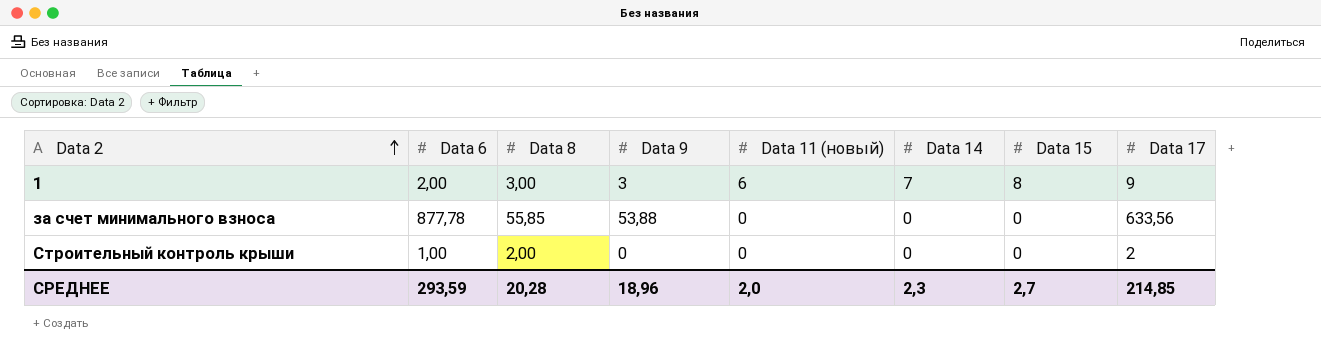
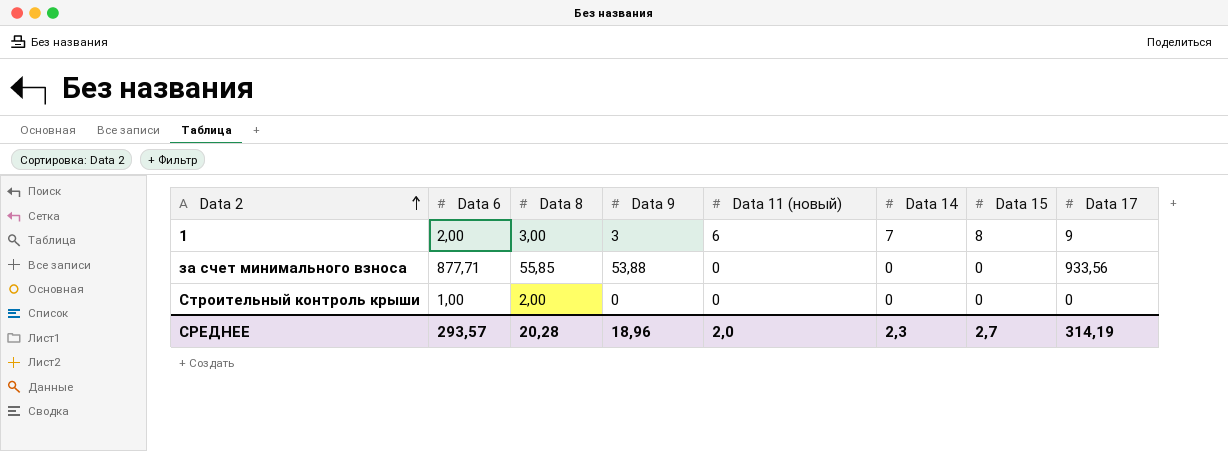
за счет минимального взноса | Data 6: 877,78 -> 877,71
за счет минимального взноса | Data 17: 633,56 -> 933,56
Строительный контроль крыши | Data 17: 2 -> 0
СРЕДНЕЕ | Data 6: 293,59 -> 293,57
СРЕДНЕЕ | Data 17: 214,85 -> 314,19

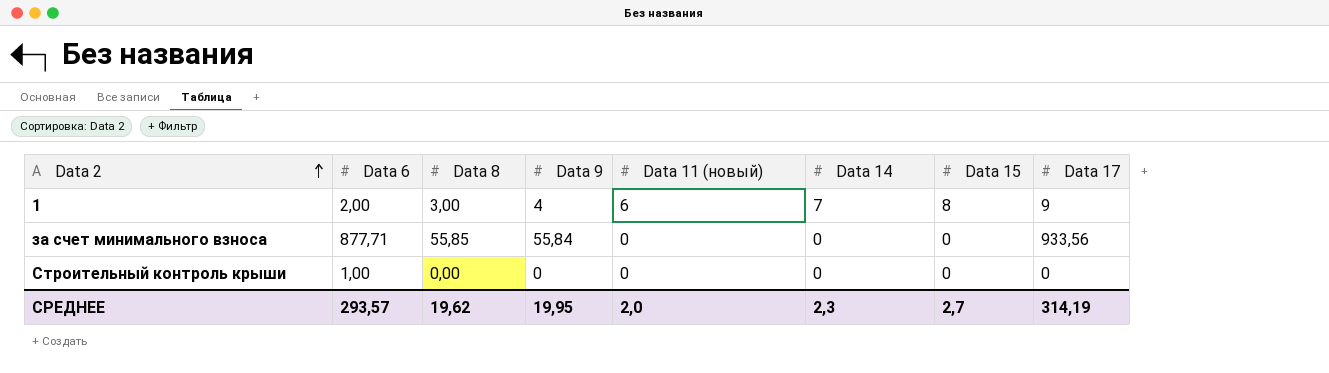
1 | Data 9: 3 -> 4
за счет минимального взноса | Data 9: 53,88 -> 55,84
Строительный контроль крыши | Data 8: 2,00 -> 0,00
СРЕДНЕЕ | Data 8: 20,28 -> 19,62
СРЕДНЕЕ | Data 9: 18,96 -> 19,95

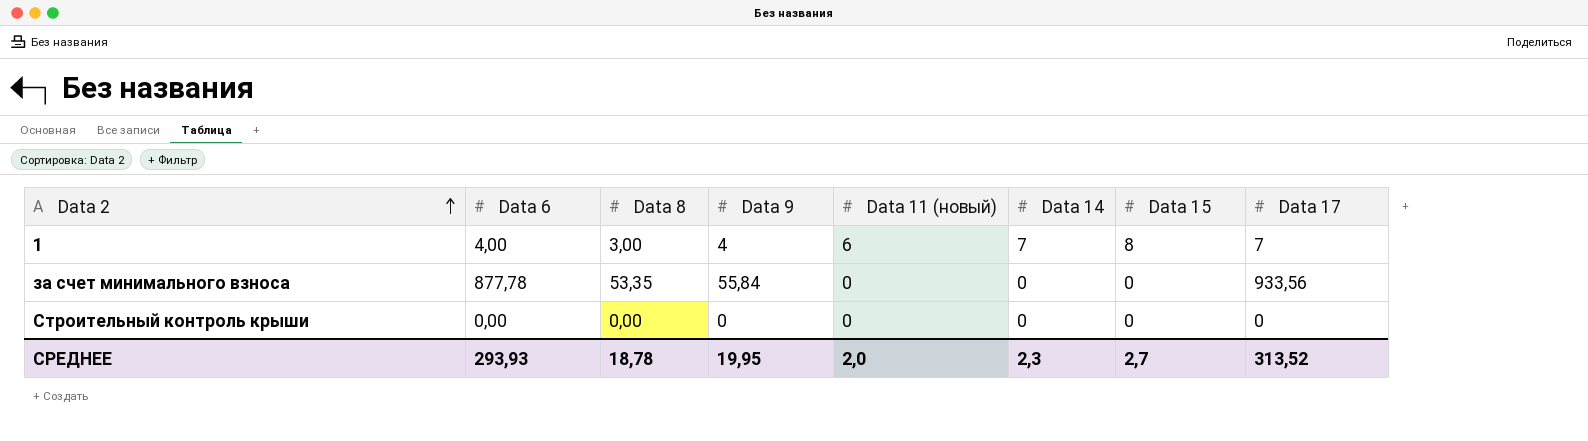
1 | Data 6: 2,00 -> 4,00
1 | Data 17: 9 -> 7
за счет минимального взноса | Data 6: 877,71 -> 877,78
за счет минимального взноса | Data 8: 55,85 -> 53,35
Строительный контроль крыши | Data 6: 1,00 -> 0,00
СРЕДНЕЕ | Data 6: 293,57 -> 293,93
СРЕДНЕЕ | Data 8: 19,62 -> 18,78
СРЕДНЕЕ | Data 17: 314,19 -> 313,52

